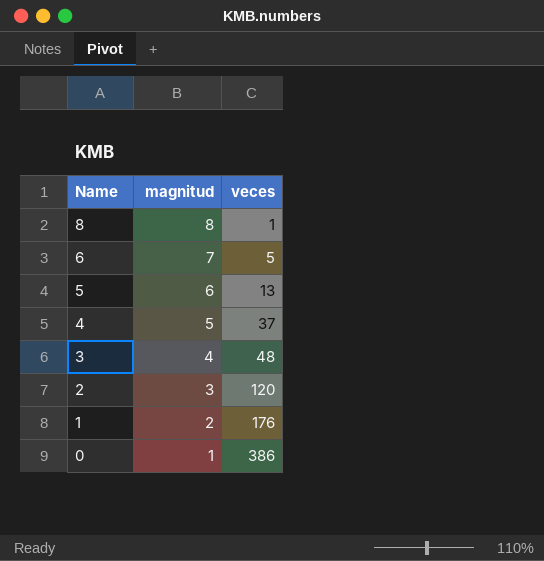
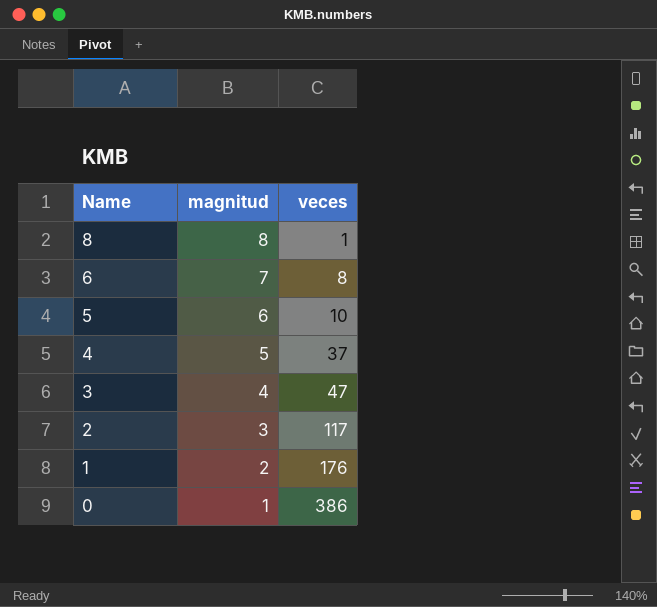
6 | veces: 5 -> 8
5 | veces: 13 -> 10
3 | veces: 48 -> 47
2 | veces: 120 -> 117

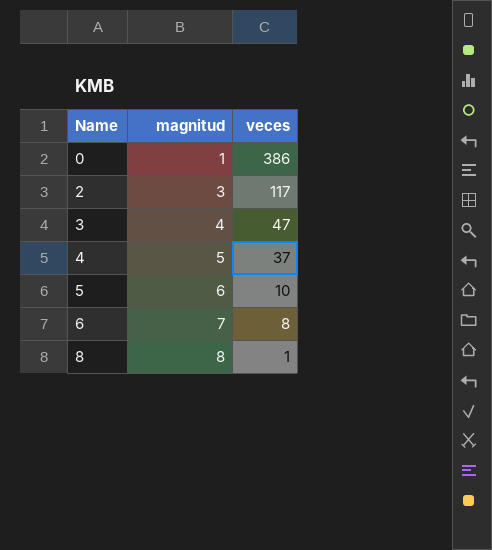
row order: Name descending -> Name ascending
row 1: 2 | 176 -> none

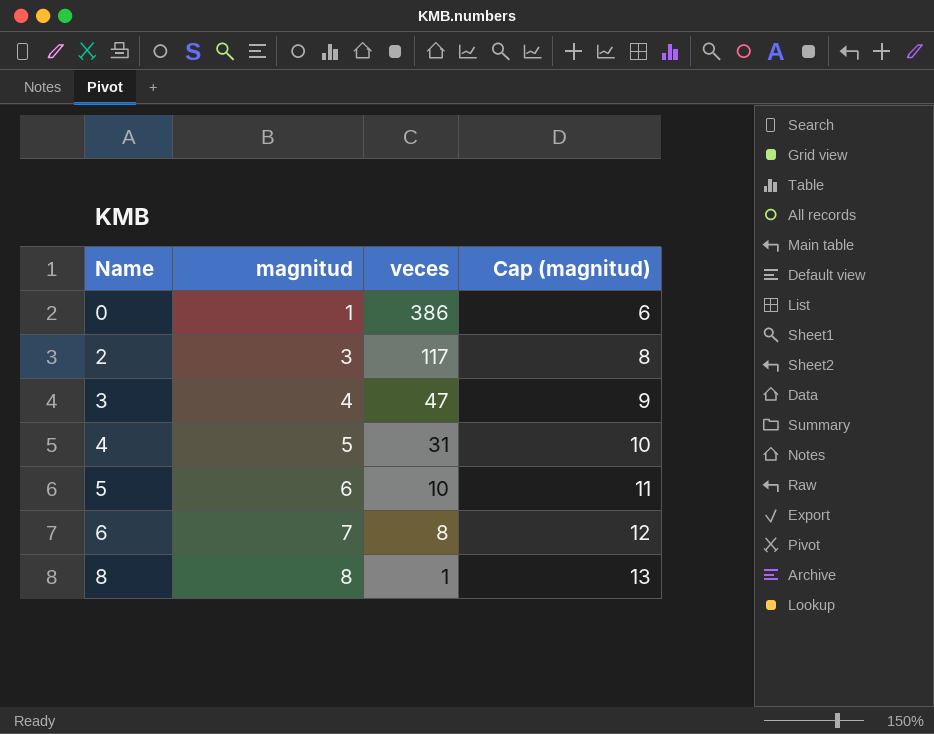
column Cap (magnitud) | formula: none -> [magnitud] + 5
4 | veces: 37 -> 31

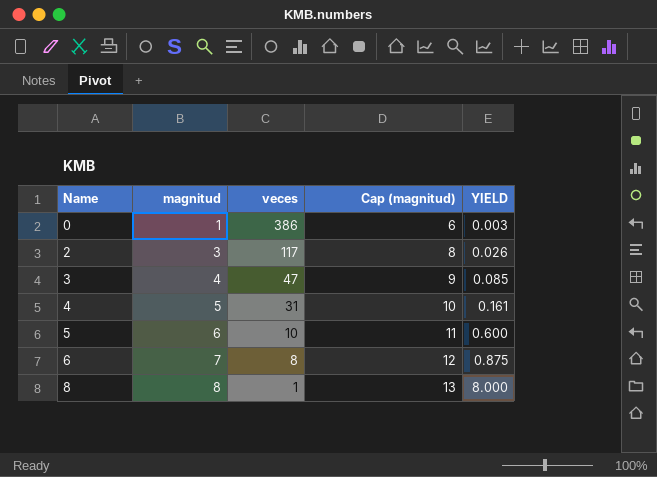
column YIELD | formula: none -> [magnitud] / [veces]

